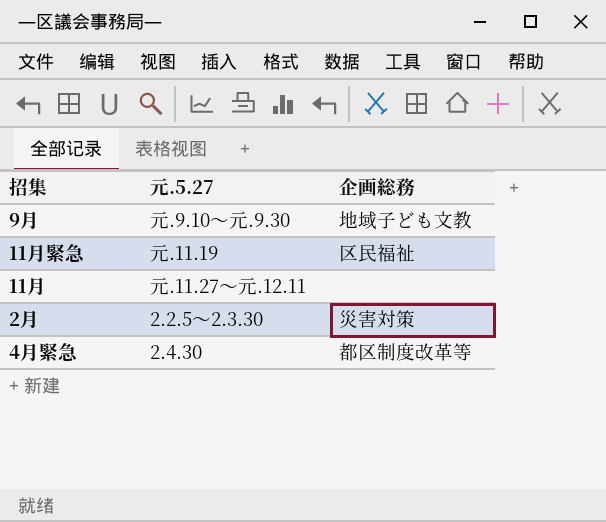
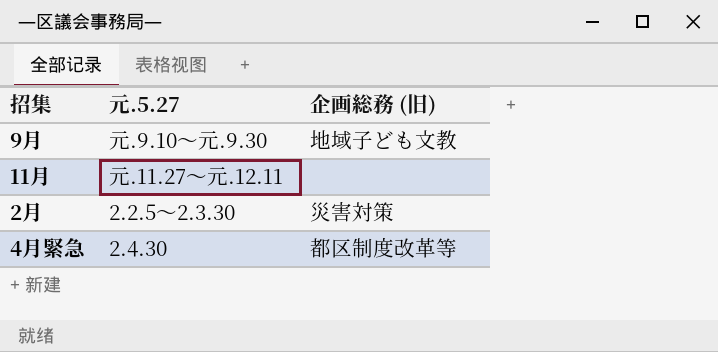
column name: 企画総務 -> 企画総務 (旧)
row 11月緊急: 元.11.19 | 区民福祉 -> none

